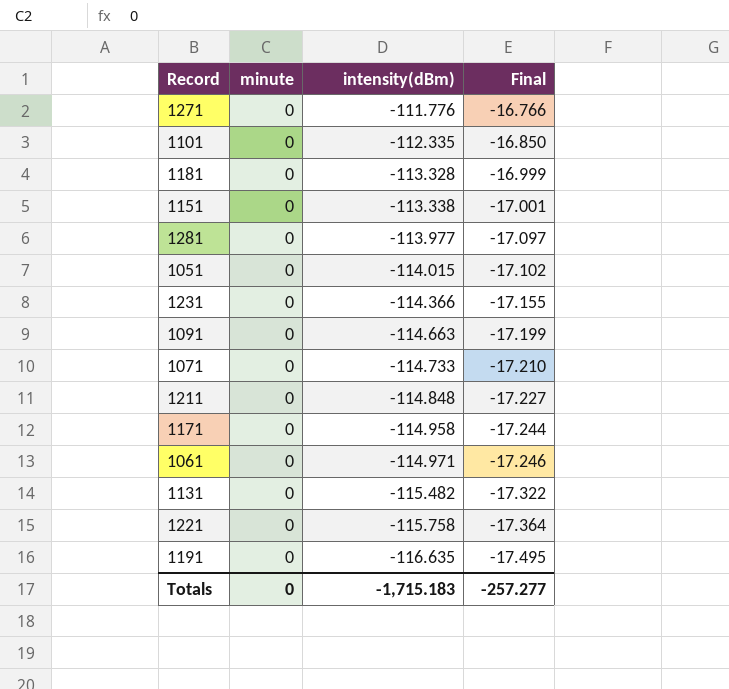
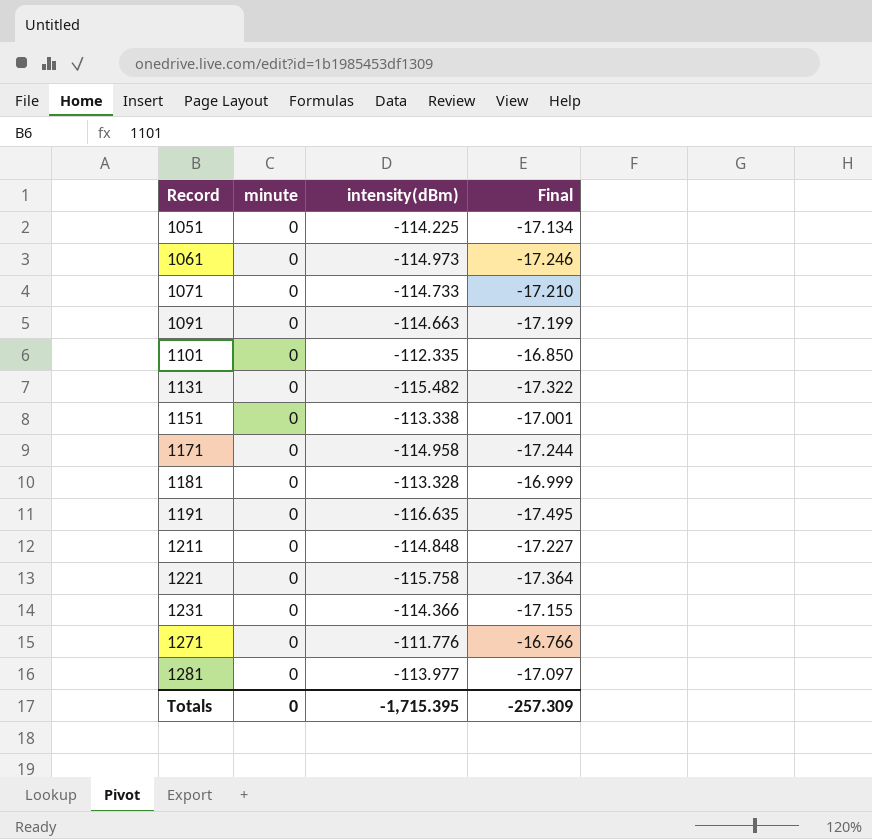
row order: intensity(dBm) descending -> Record ascending
1051 | intensity(dBm): -114.015 -> -114.225
1051 | Final: -17.102 -> -17.134
1061 | intensity(dBm): -114.971 -> -114.973
Totals | intensity(dBm): -1,715.183 -> -1,715.395
Totals | Final: -257.277 -> -257.309

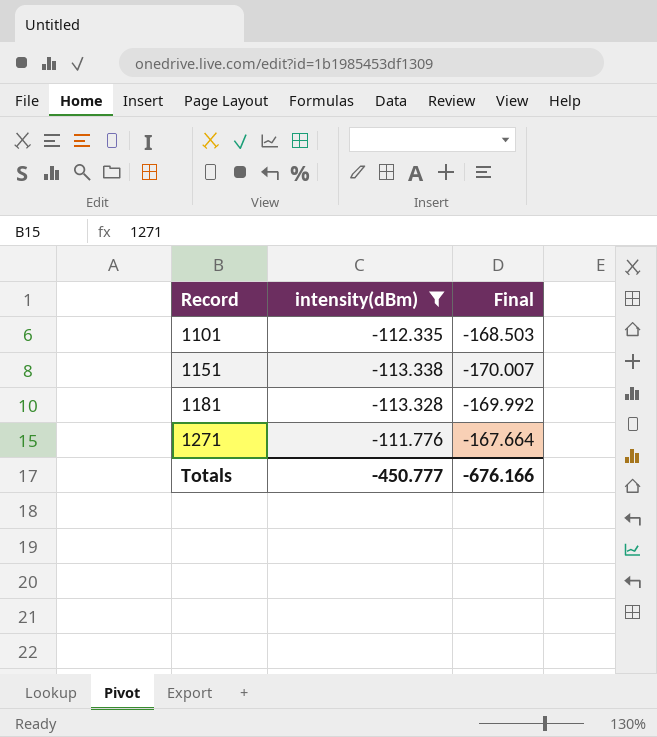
filter: none -> intensity(dBm) >= -113.338
column minute | position: 2 -> none
column Final | formula: [intensity(dBm)] * 0.15 -> [intensity(dBm)] * 1.5
Totals | intensity(dBm): -1,715.395 -> -450.777
Totals | Final: -257.309 -> -676.166

